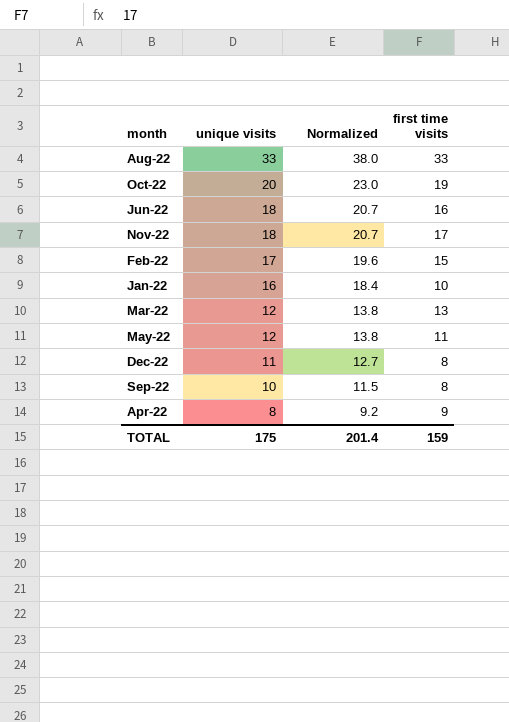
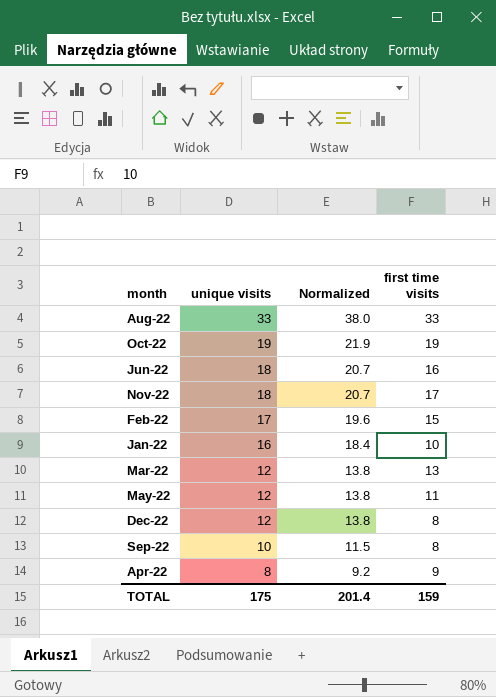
Oct-22 | unique visits: 20 -> 19
Oct-22 | Normalized: 23.0 -> 21.9
Dec-22 | unique visits: 11 -> 12
Dec-22 | Normalized: 12.7 -> 13.8

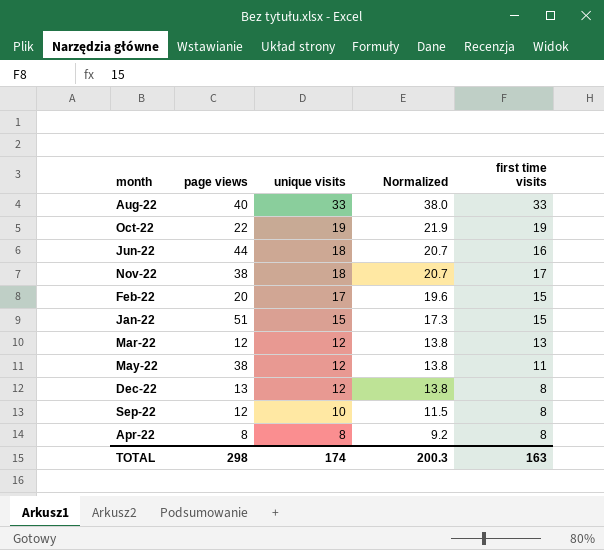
column page views | position: none -> 2
Jan-22 | unique visits: 16 -> 15
Jan-22 | Normalized: 18.4 -> 17.3
Jan-22 | first time visits: 10 -> 15
Apr-22 | first time visits: 9 -> 8
TOTAL | unique visits: 175 -> 174
TOTAL | Normalized: 201.4 -> 200.3
TOTAL | first time visits: 159 -> 163

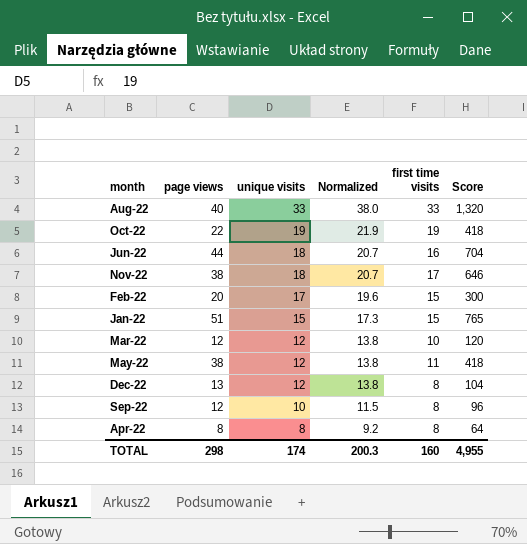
column Score | formula: none -> [page views] * [first time visits]
Mar-22 | first time visits: 13 -> 10
TOTAL | first time visits: 163 -> 160

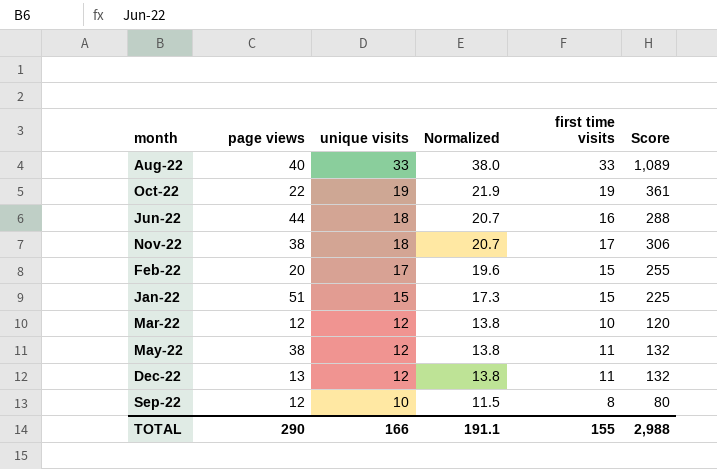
column Score | formula: [page views] * [first time visits] -> [unique visits] * [first time visits]
row Apr-22: 8 | 8 | 9.2 | 8 | 64 -> none
Dec-22 | first time visits: 8 -> 11
TOTAL | page views: 298 -> 290
TOTAL | unique visits: 174 -> 166
TOTAL | Normalized: 200.3 -> 191.1
TOTAL | first time visits: 160 -> 155
TOTAL | Score: 4,955 -> 2,988

